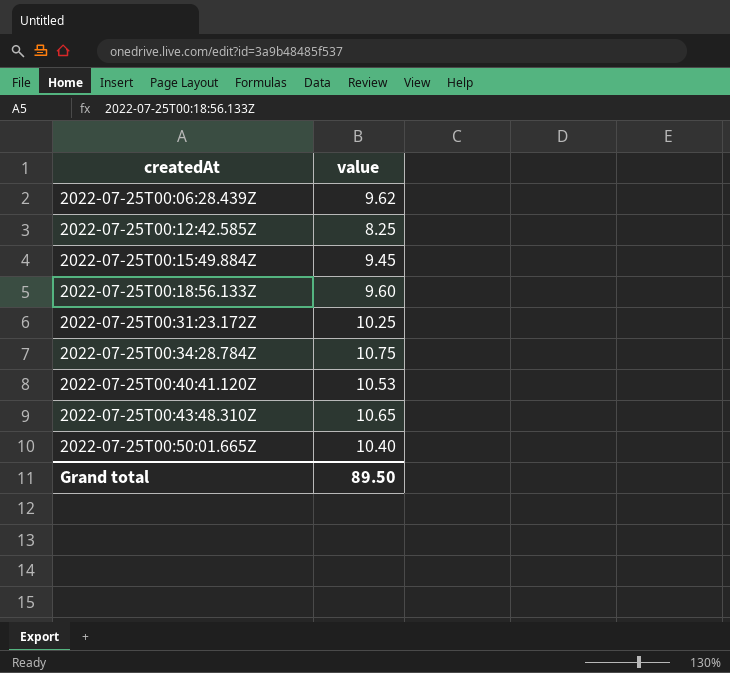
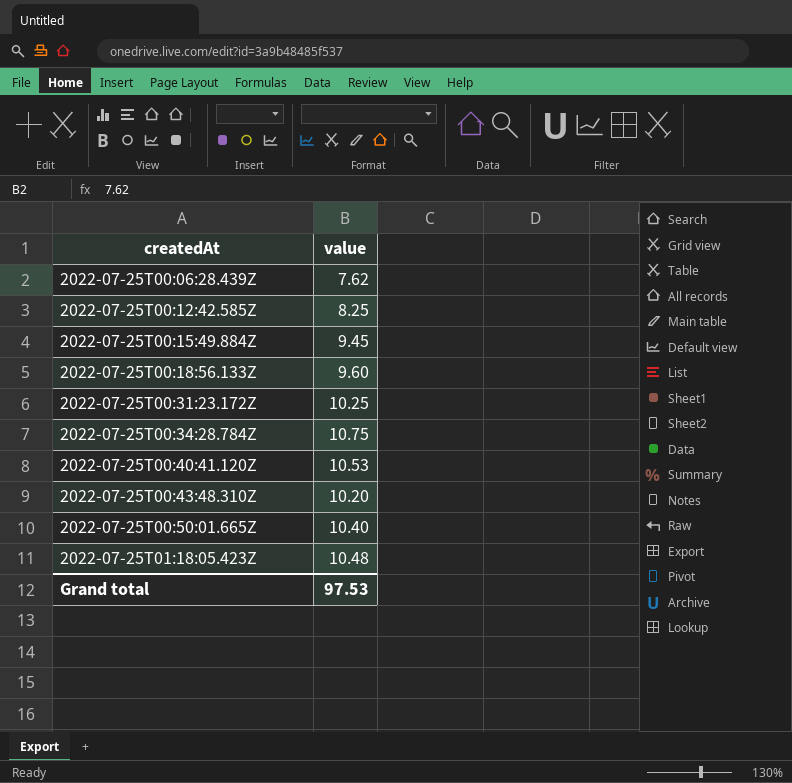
2022-07-25T00:06:28.439Z | value: 9.62 -> 7.62
2022-07-25T00:43:48.310Z | value: 10.65 -> 10.20
row 2022-07-25T01:18:05.423Z: none -> 10.48
Grand total | value: 89.50 -> 97.53

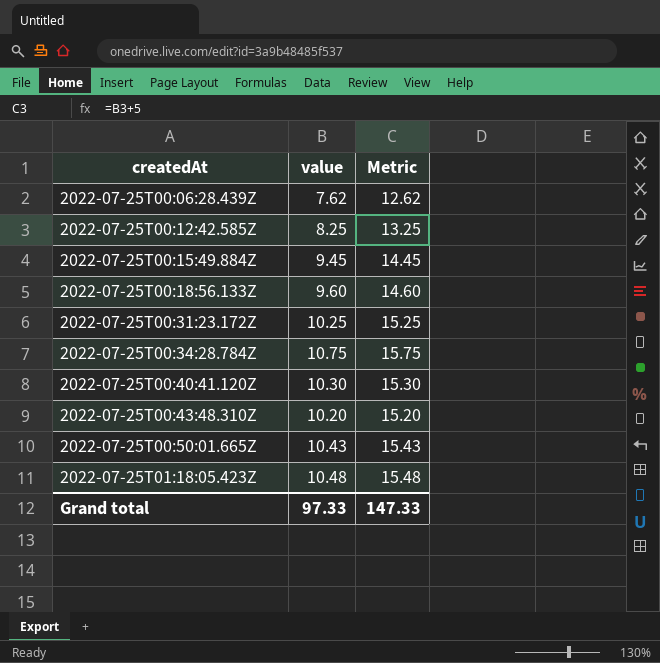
column Metric | formula: none -> [value] + 5
2022-07-25T00:40:41.120Z | value: 10.53 -> 10.30
2022-07-25T00:50:01.665Z | value: 10.40 -> 10.43
Grand total | value: 97.53 -> 97.33

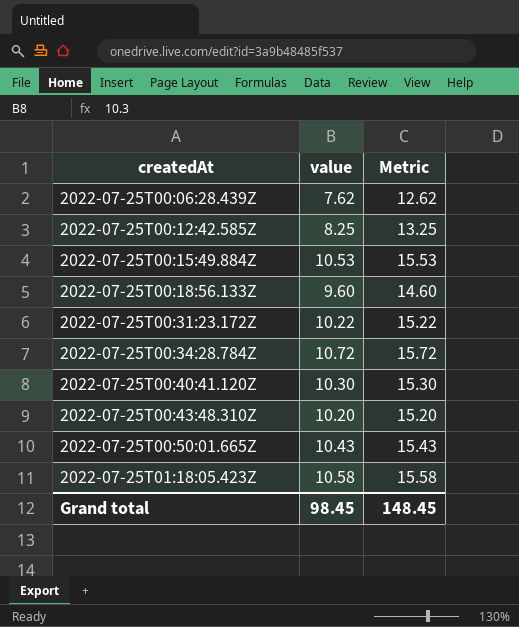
2022-07-25T00:15:49.884Z | value: 9.45 -> 10.53
2022-07-25T00:15:49.884Z | Metric: 14.45 -> 15.53
2022-07-25T00:31:23.172Z | value: 10.25 -> 10.22
2022-07-25T00:31:23.172Z | Metric: 15.25 -> 15.22
2022-07-25T00:34:28.784Z | value: 10.75 -> 10.72
2022-07-25T00:34:28.784Z | Metric: 15.75 -> 15.72
2022-07-25T01:18:05.423Z | value: 10.48 -> 10.58
2022-07-25T01:18:05.423Z | Metric: 15.48 -> 15.58
Grand total | value: 97.33 -> 98.45
Grand total | Metric: 147.33 -> 148.45

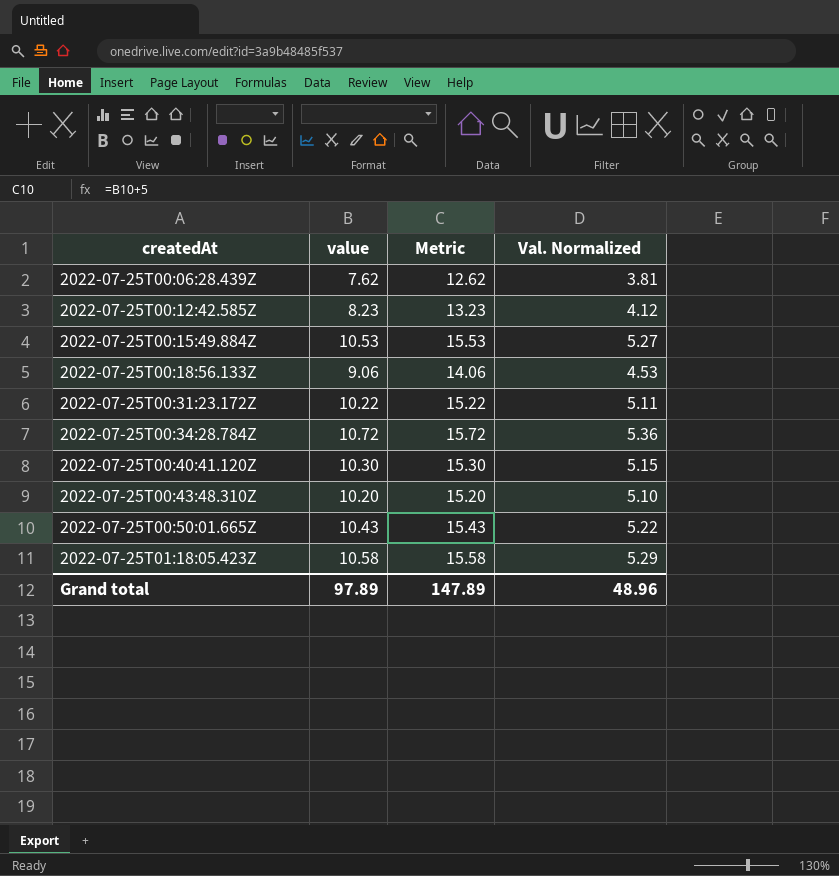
column Val. Normalized | formula: none -> [value] * 0.5
2022-07-25T00:12:42.585Z | value: 8.25 -> 8.23
2022-07-25T00:12:42.585Z | Metric: 13.25 -> 13.23
2022-07-25T00:18:56.133Z | value: 9.60 -> 9.06
2022-07-25T00:18:56.133Z | Metric: 14.60 -> 14.06
Grand total | value: 98.45 -> 97.89
Grand total | Metric: 148.45 -> 147.89

